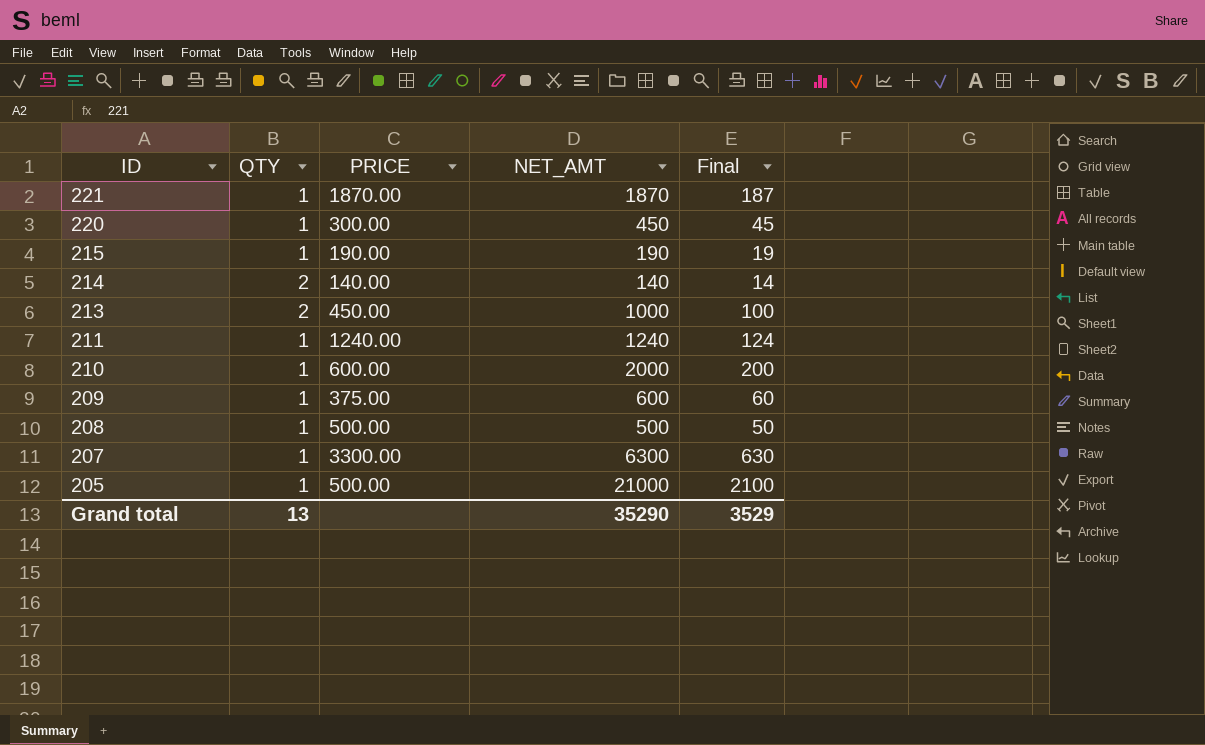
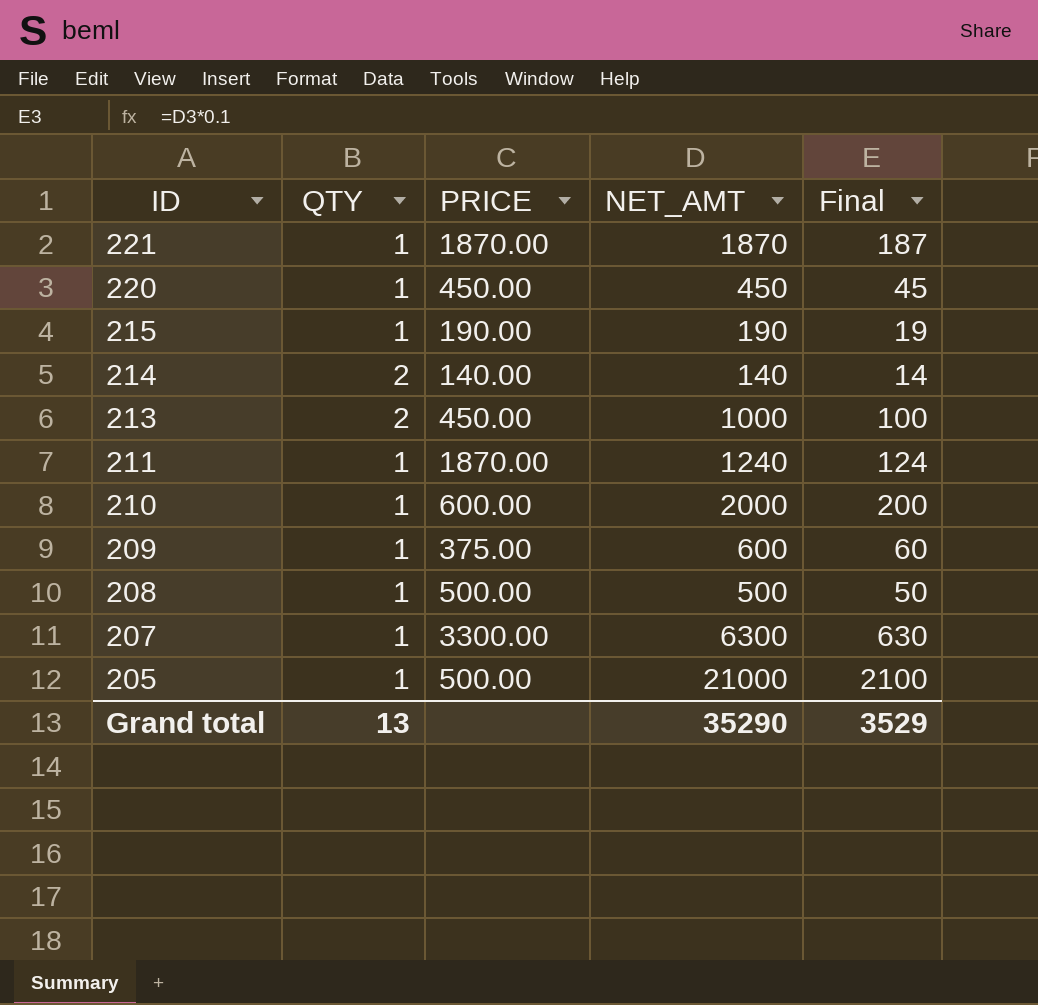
220 | PRICE: 300.00 -> 450.00
211 | PRICE: 1240.00 -> 1870.00

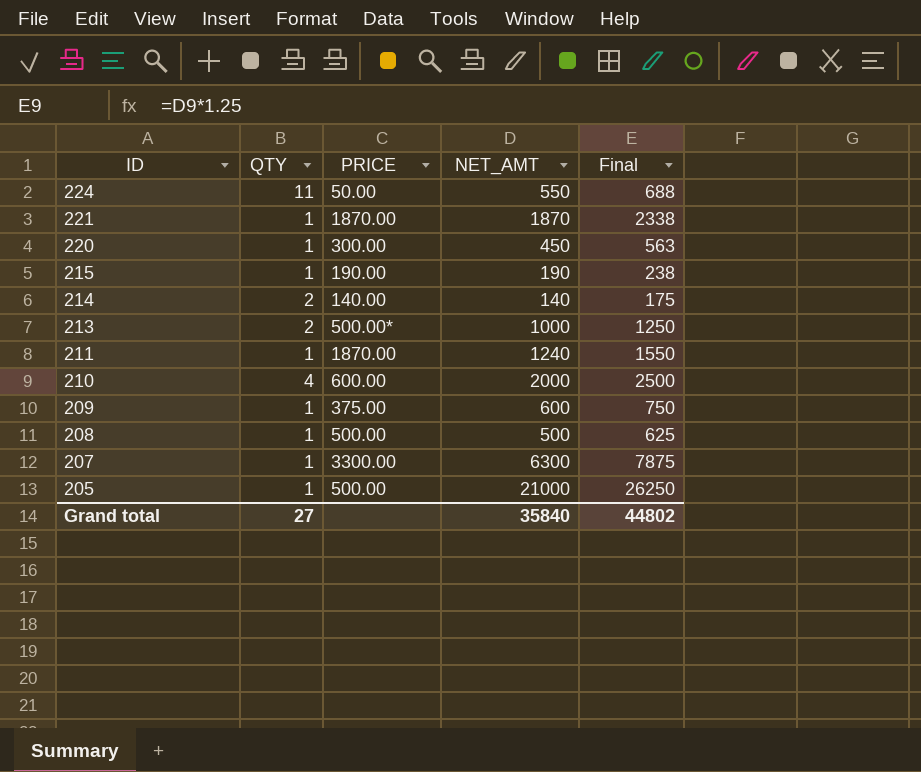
column Final | formula: [NET_AMT] * 0.1 -> [NET_AMT] * 1.25
row 224: none -> 11 | 50.00 | 550 | 688
220 | PRICE: 450.00 -> 300.00
213 | PRICE: 450.00 -> 500.00*
210 | QTY: 1 -> 4
Grand total | QTY: 13 -> 27
Grand total | NET_AMT: 35290 -> 35840
Grand total | Final: 3529 -> 44802

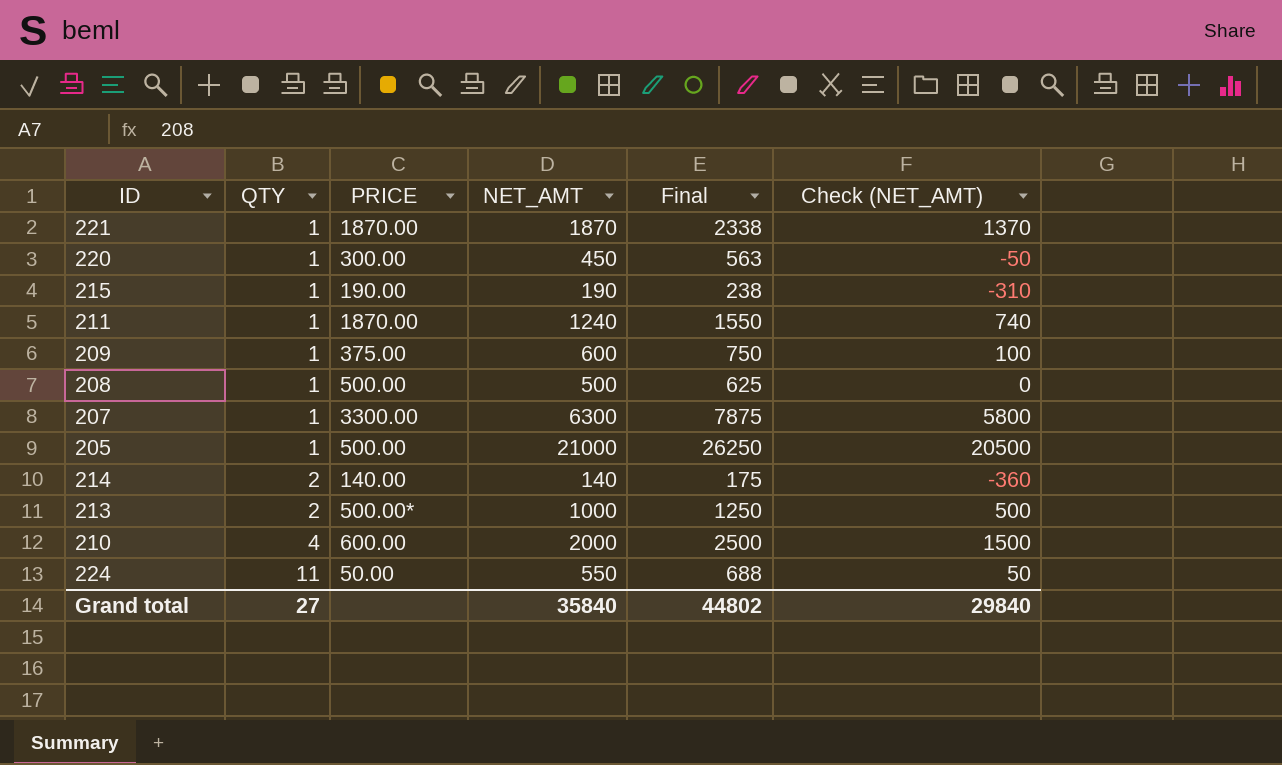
row order: ID descending -> QTY ascending
column Check (NET_AMT) | formula: none -> [NET_AMT] - 500

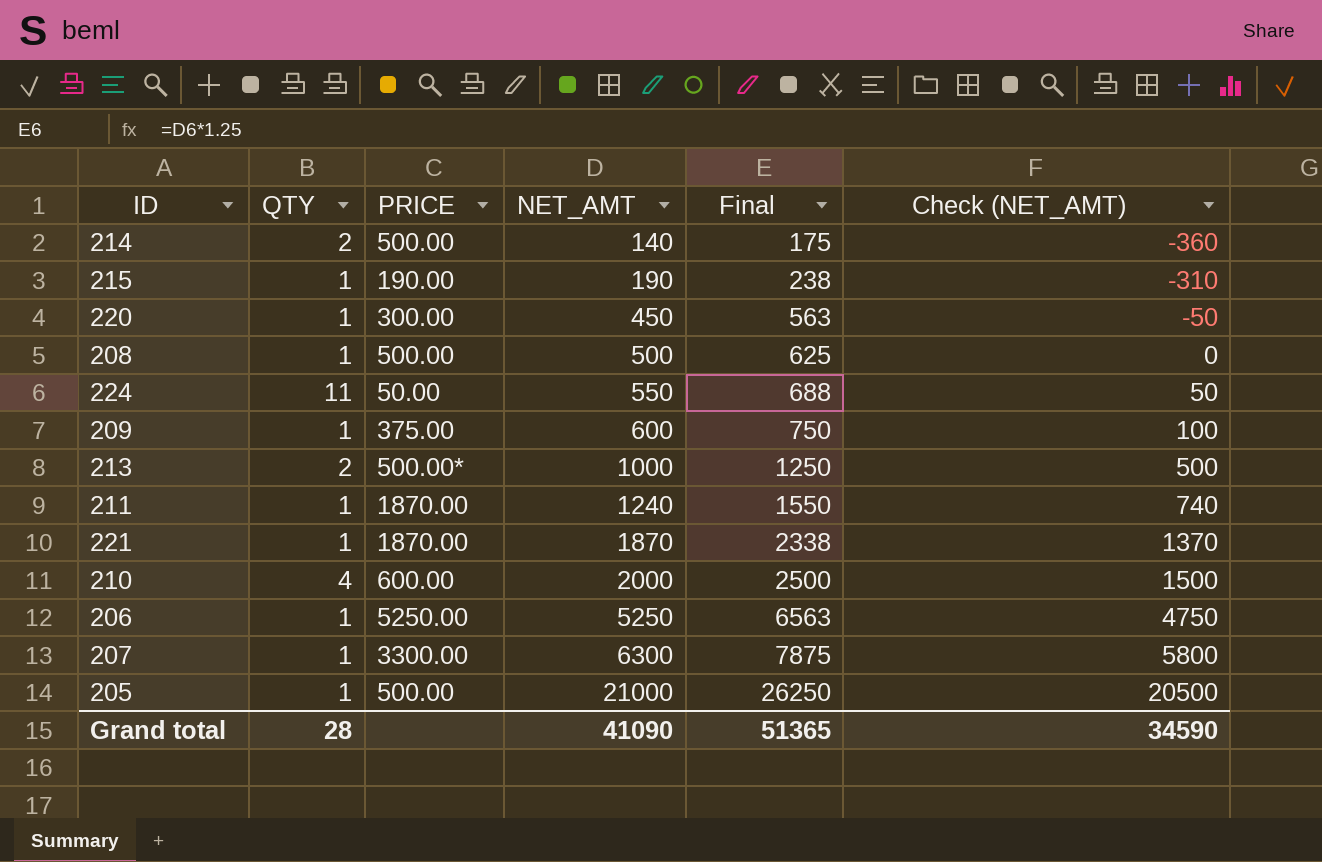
row order: QTY ascending -> NET_AMT ascending
214 | PRICE: 140.00 -> 500.00
row 206: none -> 1 | 5250.00 | 5250 | 6563 | 4750
Grand total | QTY: 27 -> 28
Grand total | NET_AMT: 35840 -> 41090
Grand total | Final: 44802 -> 51365
Grand total | Check (NET_AMT): 29840 -> 34590

